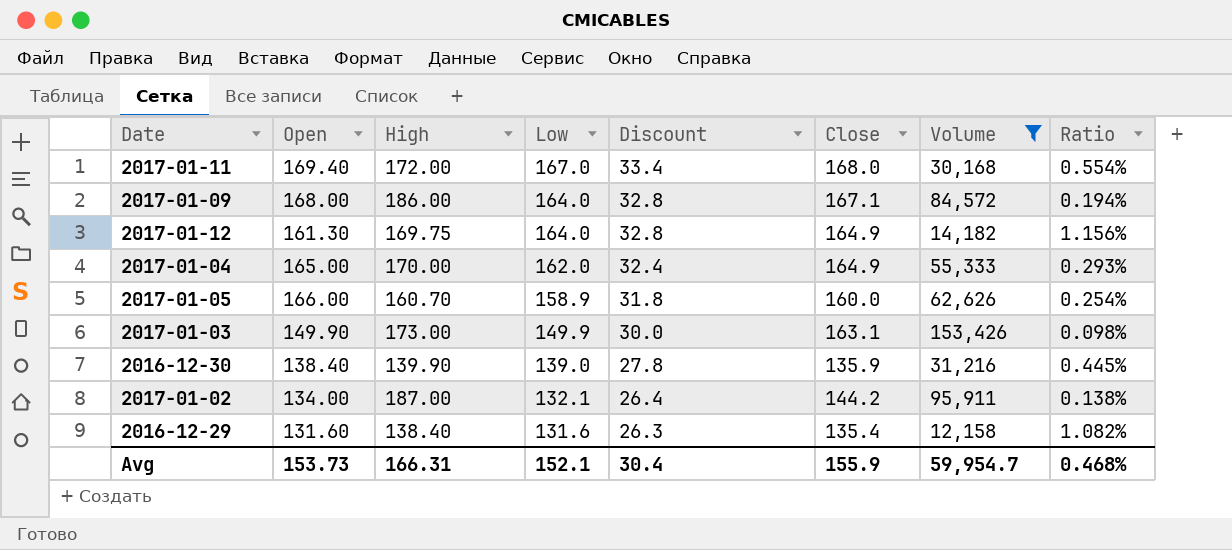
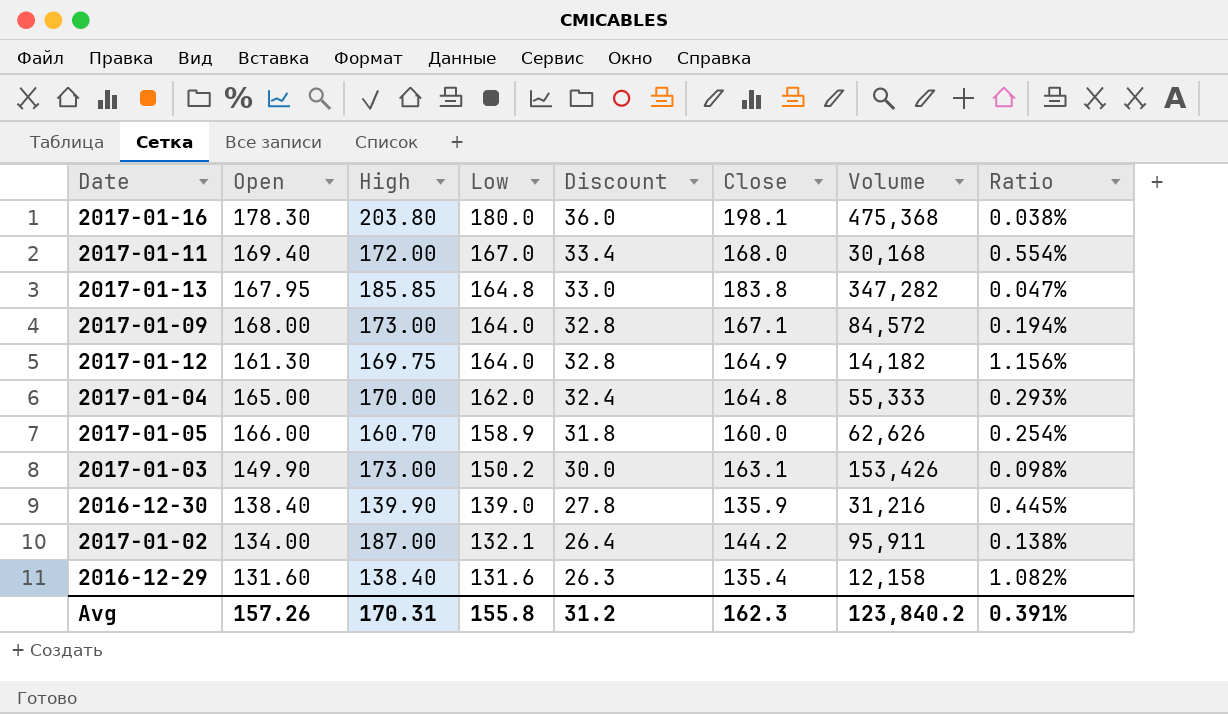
filter: Volume <= 153,426 -> none
2017-01-09 | High: 186.00 -> 173.00
2017-01-04 | Close: 164.9 -> 164.8
2017-01-03 | Low: 149.9 -> 150.2
Avg | Open: 153.73 -> 157.26
Avg | High: 166.31 -> 170.31
Avg | Low: 152.1 -> 155.8
Avg | Discount: 30.4 -> 31.2
Avg | Close: 155.9 -> 162.3
Avg | Volume: 59,954.7 -> 123,840.2
Avg | Ratio: 0.468% -> 0.391%

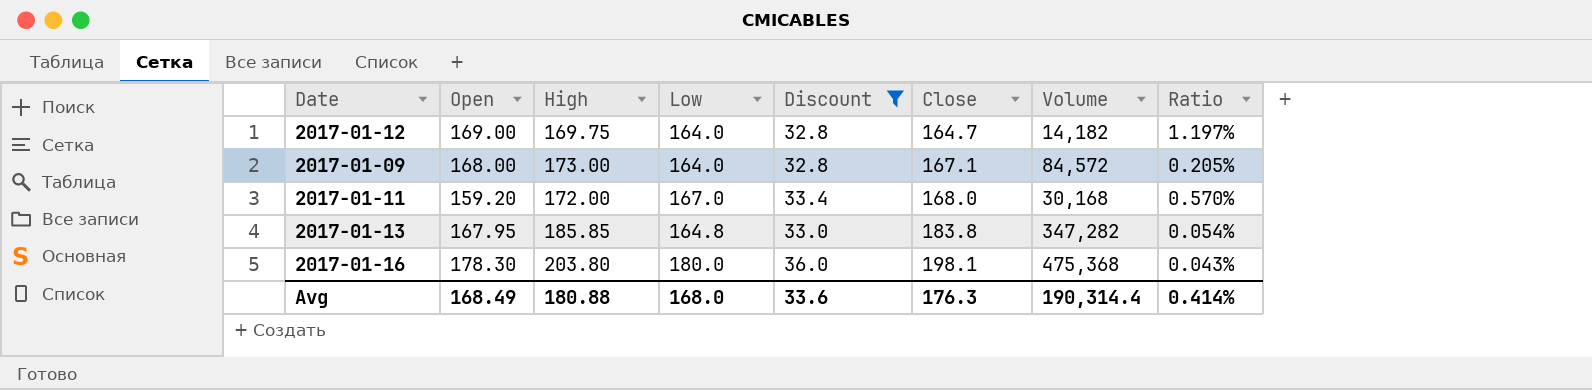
filter: none -> Discount >= 32.8
row order: Low descending -> Close ascending
column Ratio | formula: [Low] / [Volume] -> [High] / [Volume]
2017-01-12 | Open: 161.30 -> 169.00
2017-01-12 | Close: 164.9 -> 164.7
2017-01-11 | Open: 169.40 -> 159.20
Avg | Open: 157.26 -> 168.49
Avg | High: 170.31 -> 180.88
Avg | Low: 155.8 -> 168.0
Avg | Discount: 31.2 -> 33.6
Avg | Close: 162.3 -> 176.3
Avg | Volume: 123,840.2 -> 190,314.4
Avg | Ratio: 0.391% -> 0.414%

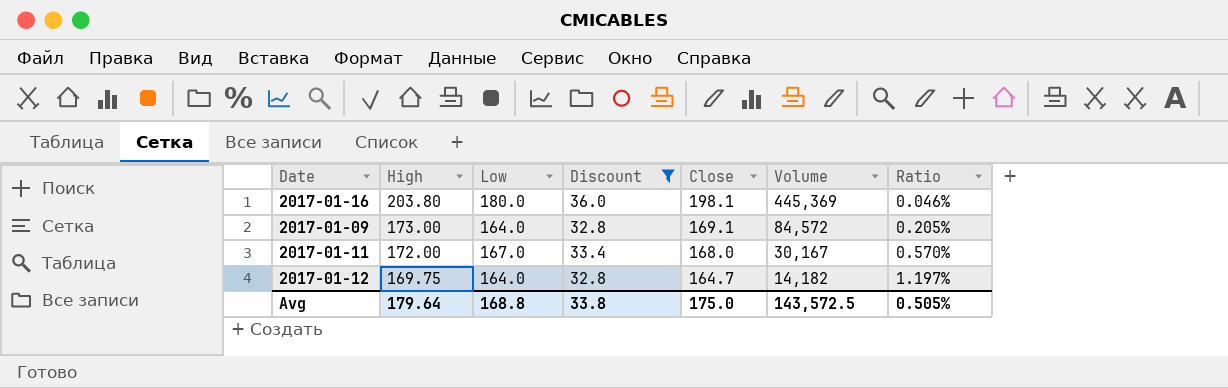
row order: Close ascending -> High descending
column Open | position: 2 -> none
row 2017-01-13: 167.95 | 185.85 | 164.8 | 33.0 | 183.8 | 347,282 | 0.054% -> none
2017-01-16 | Volume: 475,368 -> 445,369
2017-01-16 | Ratio: 0.043% -> 0.046%
2017-01-09 | Close: 167.1 -> 169.1
2017-01-11 | Volume: 30,168 -> 30,167
Avg | High: 180.88 -> 179.64
Avg | Low: 168.0 -> 168.8
Avg | Discount: 33.6 -> 33.8
Avg | Close: 176.3 -> 175.0
Avg | Volume: 190,314.4 -> 143,572.5
Avg | Ratio: 0.414% -> 0.505%

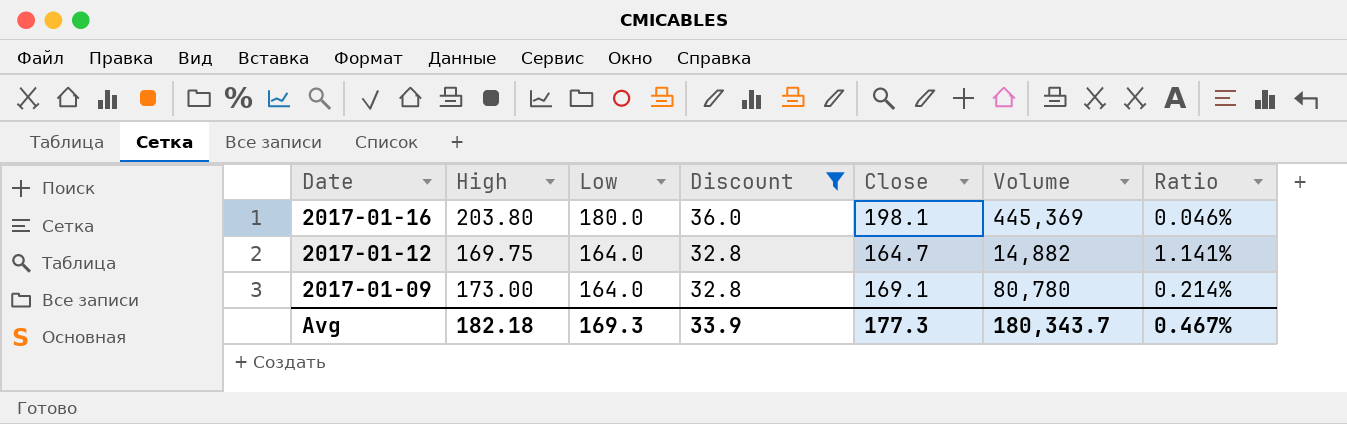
row order: High descending -> Date descending
row 2017-01-11: 172.00 | 167.0 | 33.4 | 168.0 | 30,167 | 0.570% -> none
2017-01-12 | Volume: 14,182 -> 14,882
2017-01-12 | Ratio: 1.197% -> 1.141%
2017-01-09 | Volume: 84,572 -> 80,780
2017-01-09 | Ratio: 0.205% -> 0.214%
Avg | High: 179.64 -> 182.18
Avg | Low: 168.8 -> 169.3
Avg | Discount: 33.8 -> 33.9
Avg | Close: 175.0 -> 177.3
Avg | Volume: 143,572.5 -> 180,343.7
Avg | Ratio: 0.505% -> 0.467%

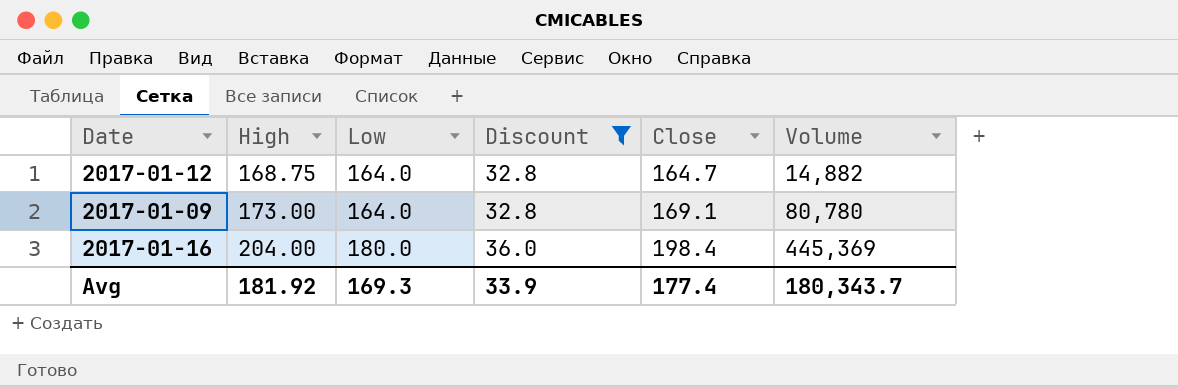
row order: Date descending -> High ascending
column Ratio | formula: [High] / [Volume] -> none
2017-01-12 | High: 169.75 -> 168.75
2017-01-16 | High: 203.80 -> 204.00
2017-01-16 | Close: 198.1 -> 198.4
Avg | High: 182.18 -> 181.92
Avg | Close: 177.3 -> 177.4

